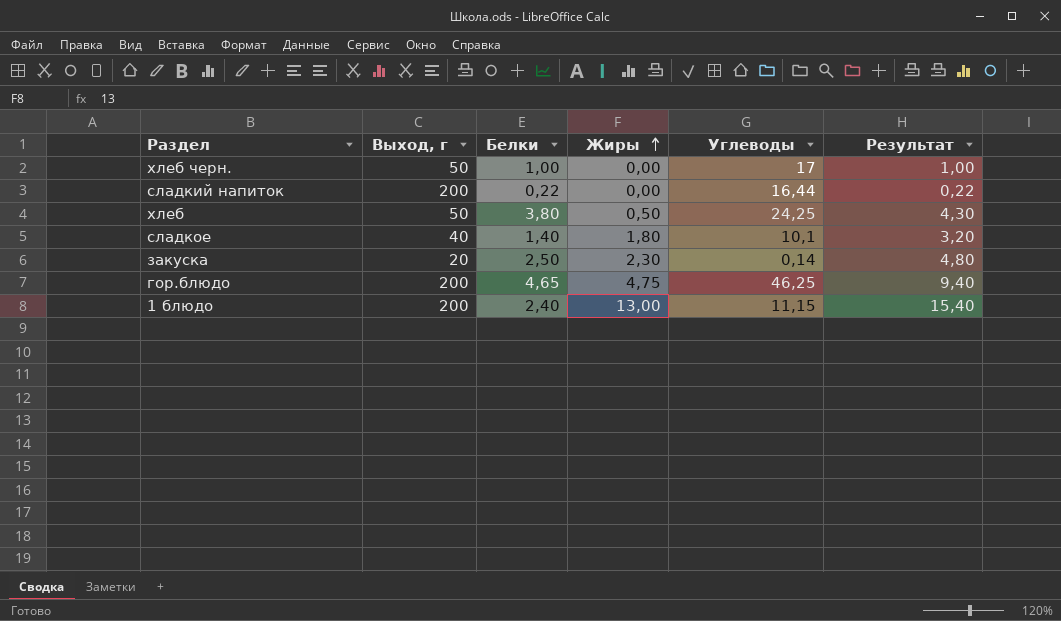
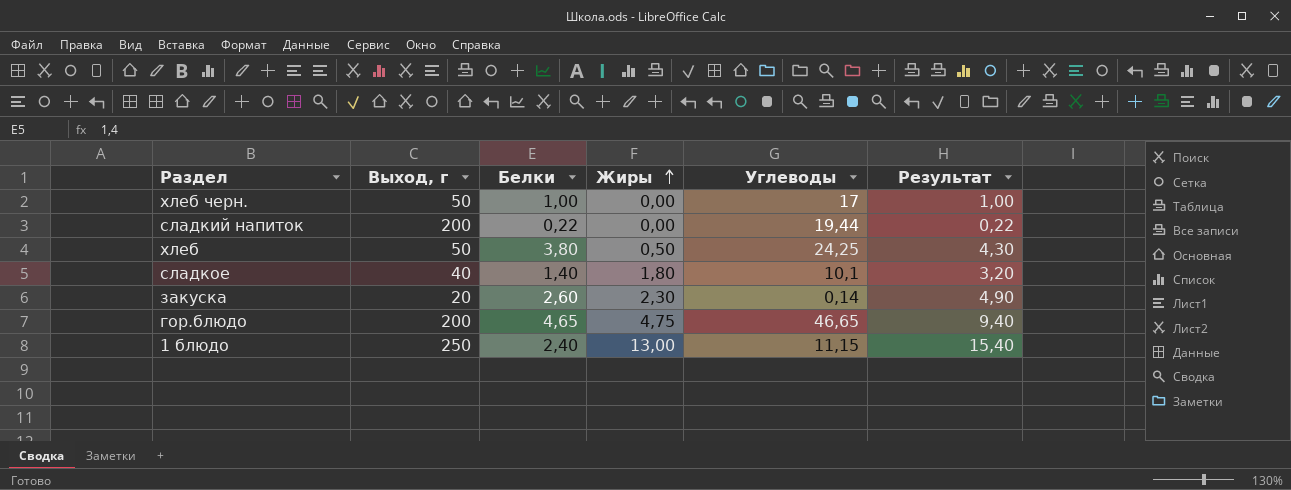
сладкий напиток | Углеводы: 16,44 -> 19,44
закуска | Белки: 2,50 -> 2,60
закуска | Результат: 4,80 -> 4,90
гор.блюдо | Углеводы: 46,25 -> 46,65
1 блюдо | Выход, г: 200 -> 250

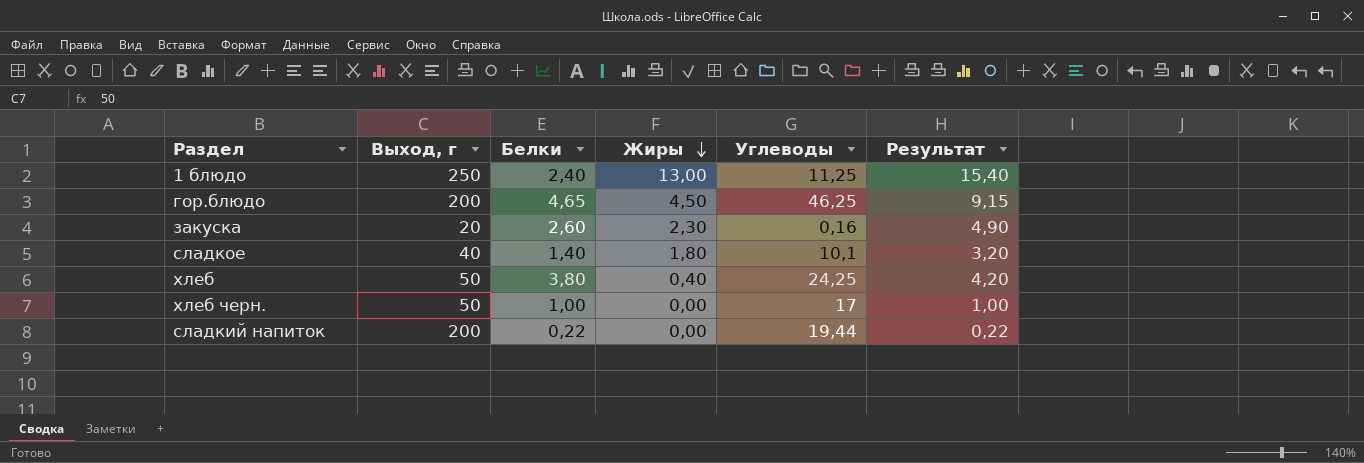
row order: Жиры ascending -> Жиры descending
1 блюдо | Углеводы: 11,15 -> 11,25
гор.блюдо | Жиры: 4,75 -> 4,50
гор.блюдо | Углеводы: 46,65 -> 46,25
гор.блюдо | Результат: 9,40 -> 9,15
закуска | Углеводы: 0,14 -> 0,16
хлеб | Жиры: 0,50 -> 0,40
хлеб | Результат: 4,30 -> 4,20

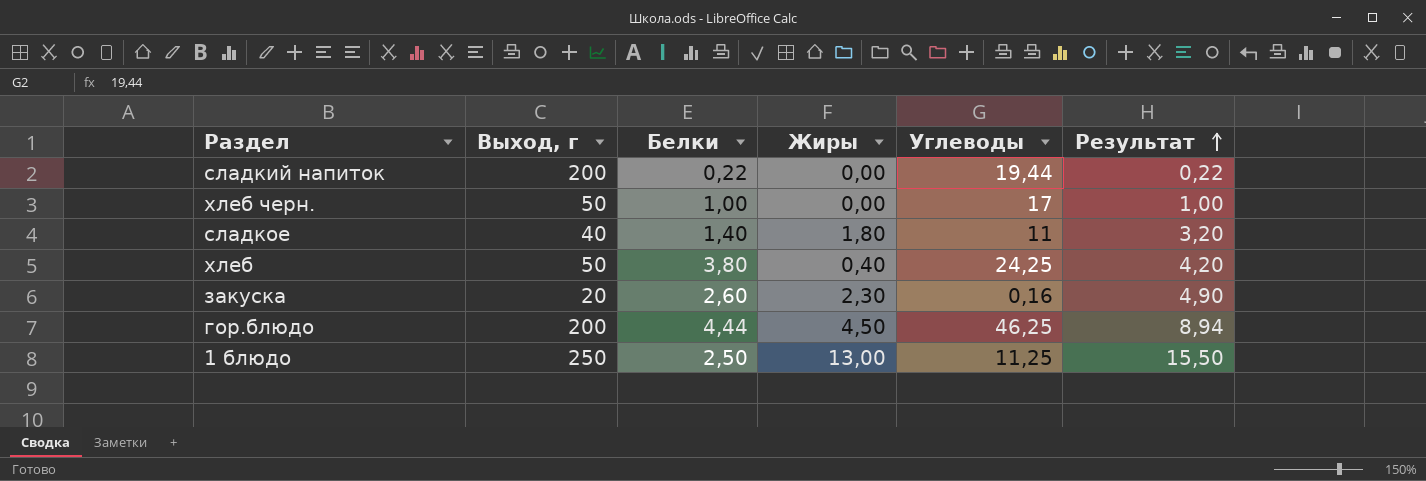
row order: Жиры descending -> Результат ascending
сладкое | Углеводы: 10,1 -> 11
гор.блюдо | Белки: 4,65 -> 4,44
гор.блюдо | Результат: 9,15 -> 8,94
1 блюдо | Белки: 2,40 -> 2,50
1 блюдо | Результат: 15,40 -> 15,50

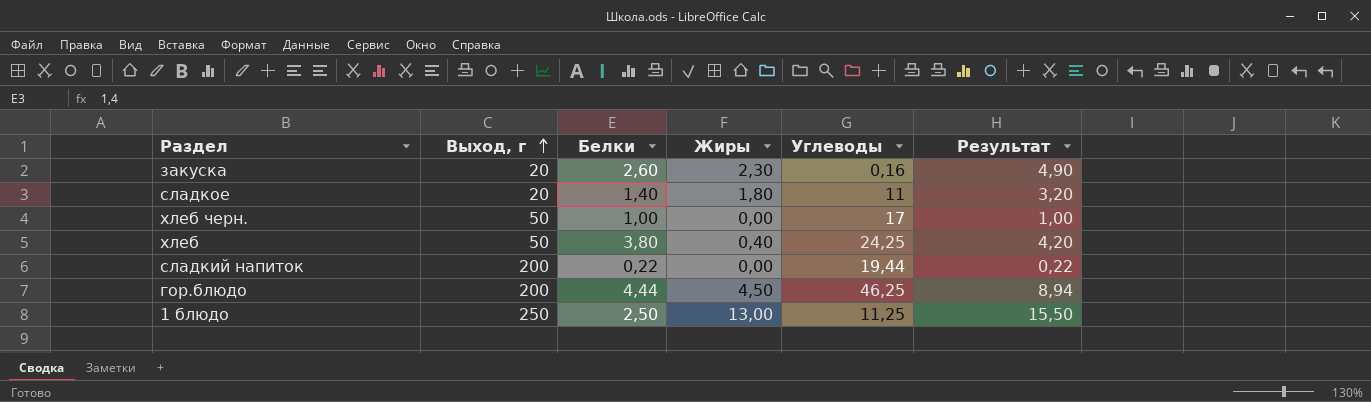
row order: Результат ascending -> Выход, г ascending
сладкое | Выход, г: 40 -> 20

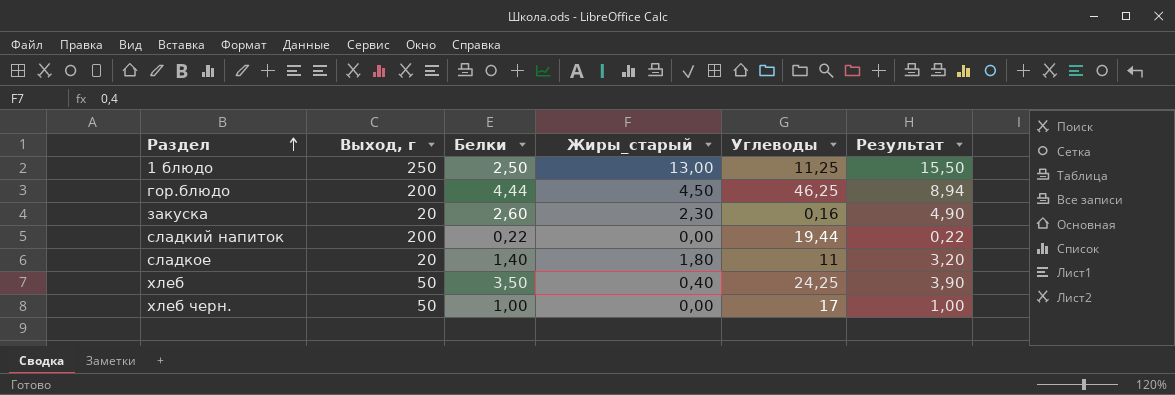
row order: Выход, г ascending -> Раздел ascending
column name: Жиры -> Жиры_старый
хлеб | Белки: 3,80 -> 3,50
хлеб | Результат: 4,20 -> 3,90

